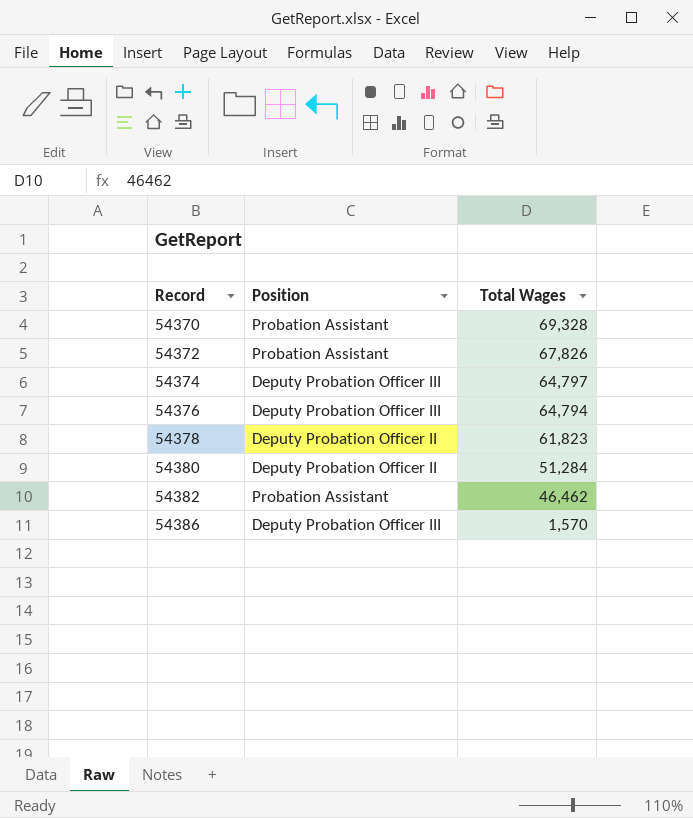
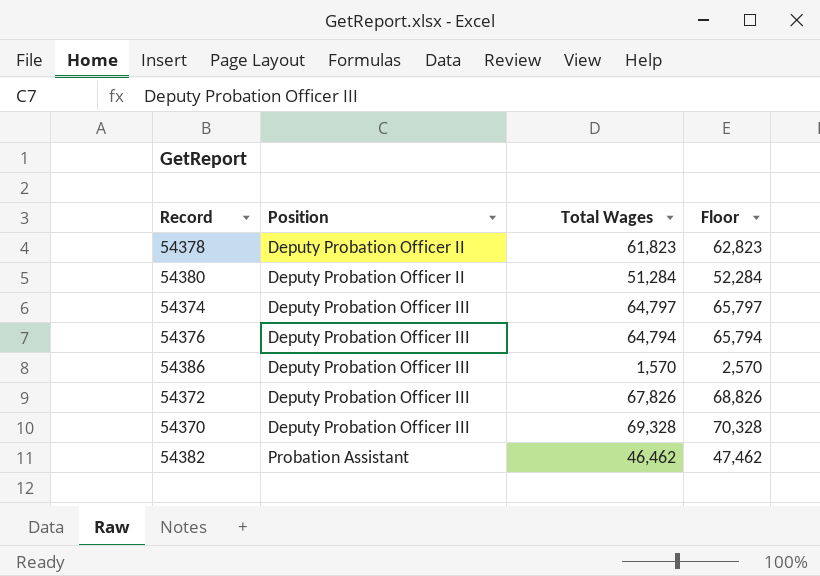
row order: Record ascending -> Position ascending
column Floor | formula: none -> [Total Wages] + 1000
54372 | Position: Probation Assistant -> Deputy Probation Officer III
54370 | Position: Probation Assistant -> Deputy Probation Officer III

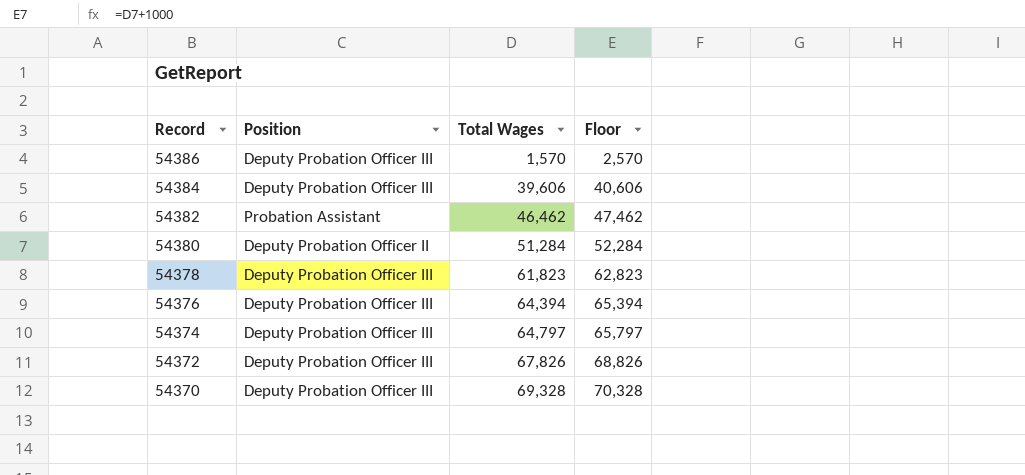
row order: Position ascending -> Record descending
row 54384: none -> Deputy Probation Officer III | 39,606 | 40,606
54378 | Position: Deputy Probation Officer II -> Deputy Probation Officer III
54376 | Total Wages: 64,794 -> 64,394
54376 | Floor: 65,794 -> 65,394

